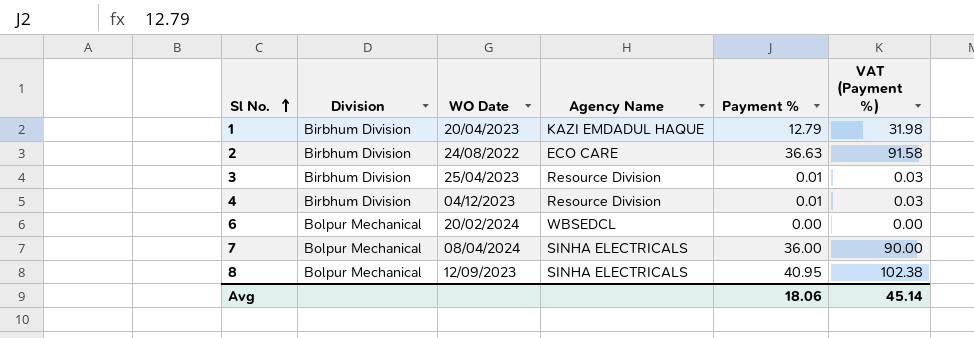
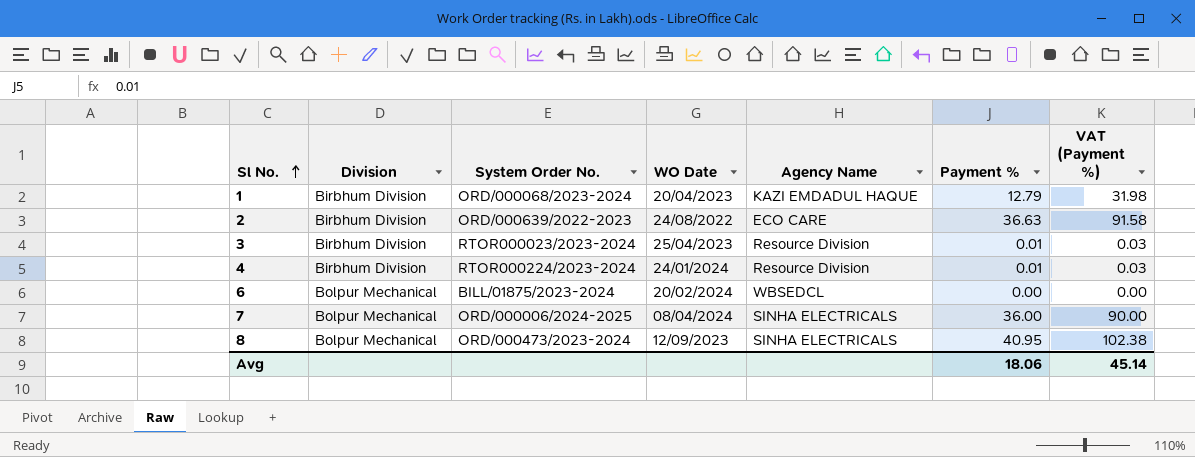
column System Order No. | position: none -> 3
4 | WO Date: 04/12/2023 -> 24/01/2024

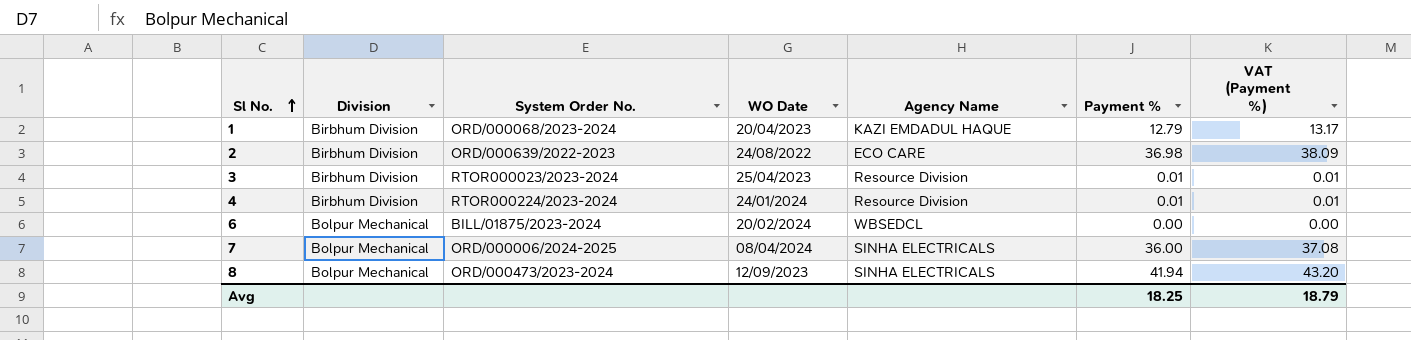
column VAT (Payment %) | formula: [Payment %] * 2.5 -> [Payment %] * 1.03
2 | Payment %: 36.63 -> 36.98
8 | Payment %: 40.95 -> 41.94
Avg | Payment %: 18.06 -> 18.25
Avg | VAT (Payment %): 45.14 -> 18.79

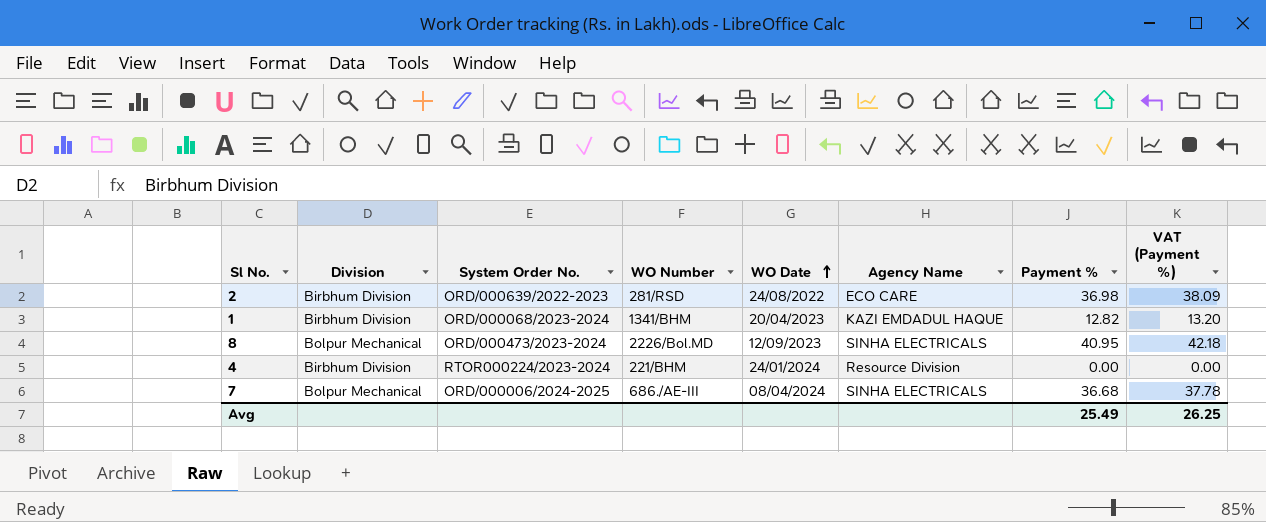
row order: Sl No. ascending -> WO Date ascending
column WO Number | position: none -> 4
row 3: Birbhum Division | RTOR000023/2023-2024 | 25/04/2023 | Resource Division | 0.01 | 0.01 -> none
row 6: Bolpur Mechanical | BILL/01875/2023-2024 | 20/02/2024 | WBSEDCL | 0.00 | 0.00 -> none
1 | Payment %: 12.79 -> 12.82
1 | VAT (Payment %): 13.17 -> 13.20
8 | Payment %: 41.94 -> 40.95
8 | VAT (Payment %): 43.20 -> 42.18
4 | Payment %: 0.01 -> 0.00
4 | VAT (Payment %): 0.01 -> 0.00
7 | Payment %: 36.00 -> 36.68
7 | VAT (Payment %): 37.08 -> 37.78
Avg | Payment %: 18.25 -> 25.49
Avg | VAT (Payment %): 18.79 -> 26.25

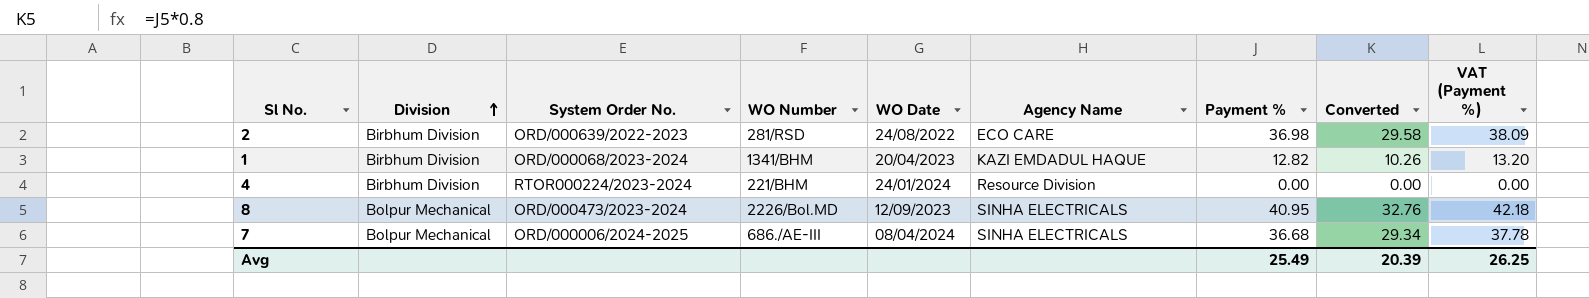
row order: WO Date ascending -> Division ascending
column Converted | formula: none -> [Payment %] * 0.8

